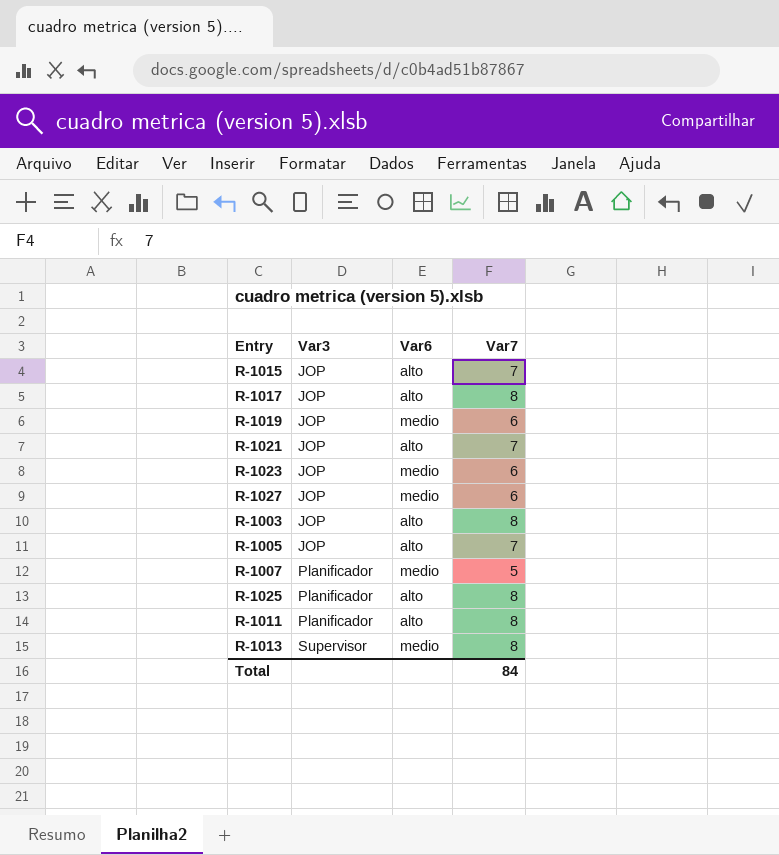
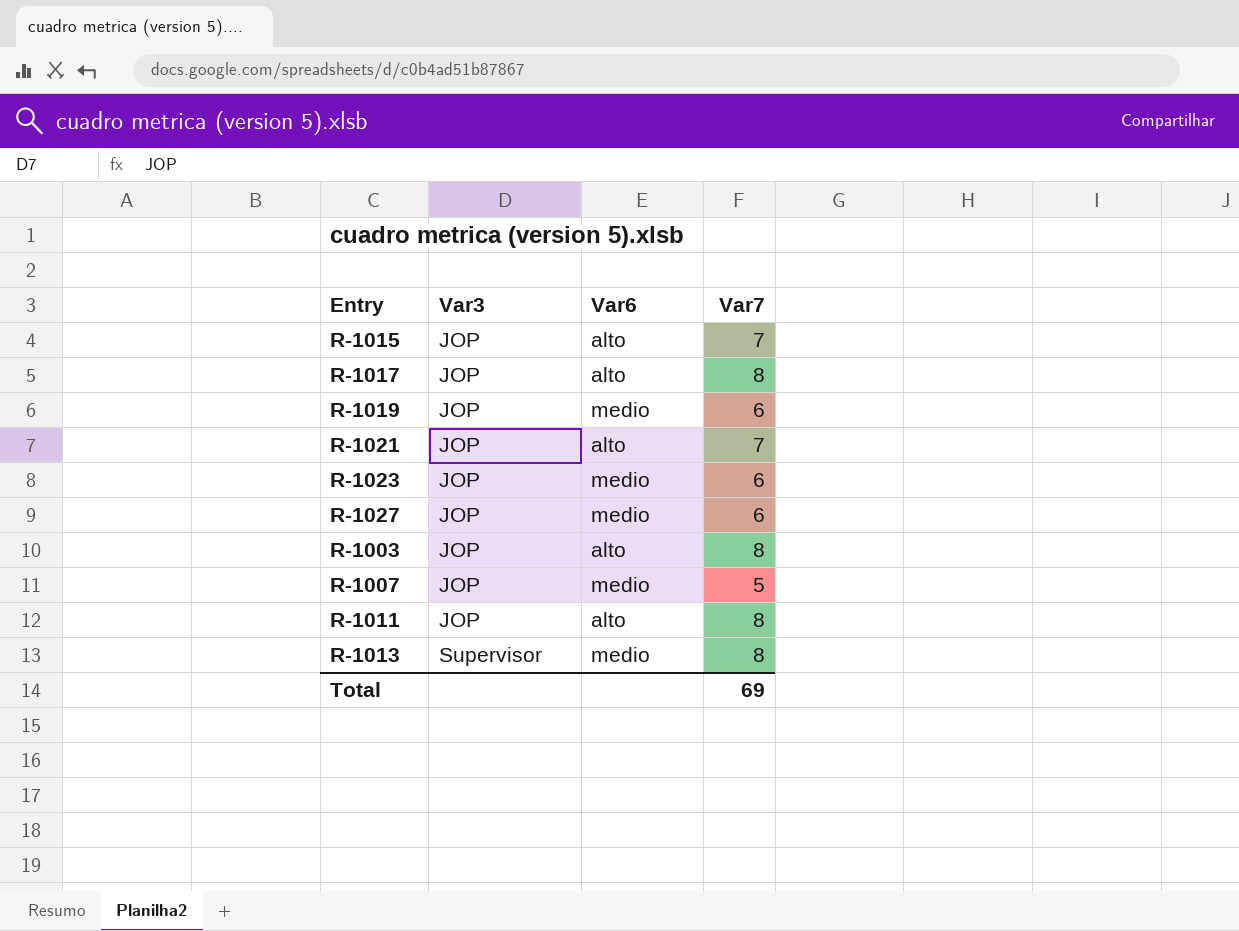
row R-1005: JOP | alto | 7 -> none
row R-1025: Planificador | alto | 8 -> none
R-1007 | Var3: Planificador -> JOP
R-1011 | Var3: Planificador -> JOP
Total | Var7: 84 -> 69

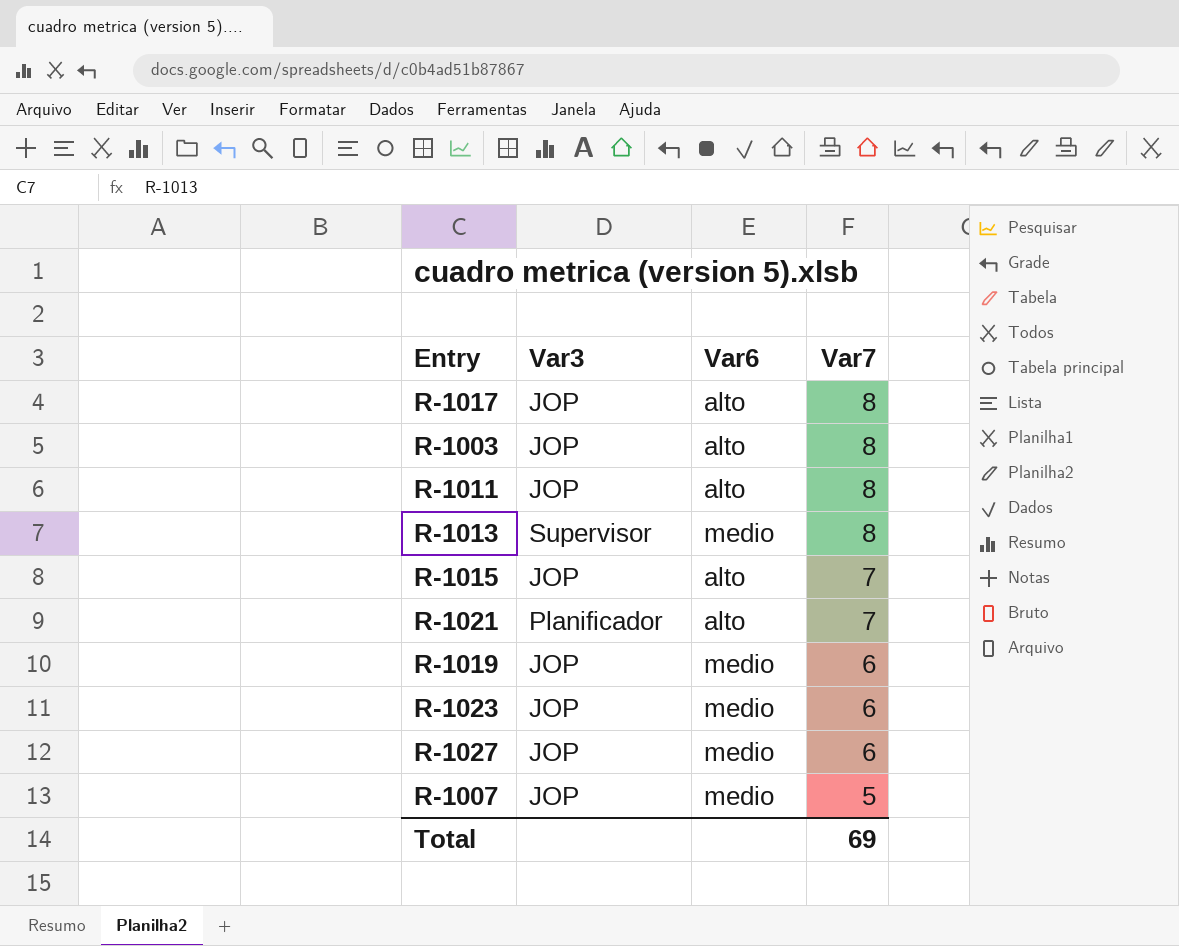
row order: Var3 ascending -> Var7 descending
R-1021 | Var3: JOP -> Planificador

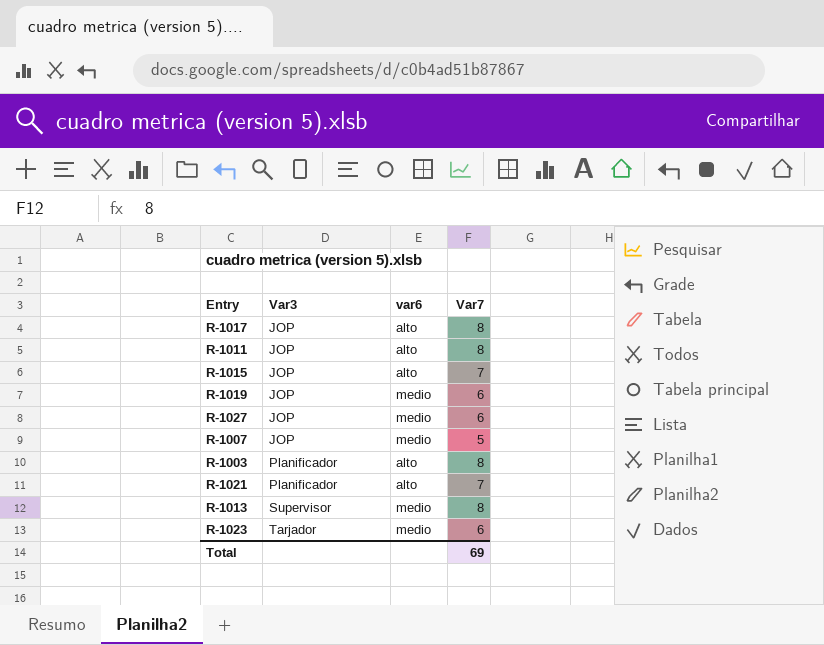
row order: Var7 descending -> Var3 ascending
column name: Var6 -> var6
R-1003 | Var3: JOP -> Planificador
R-1023 | Var3: JOP -> Tarjador

